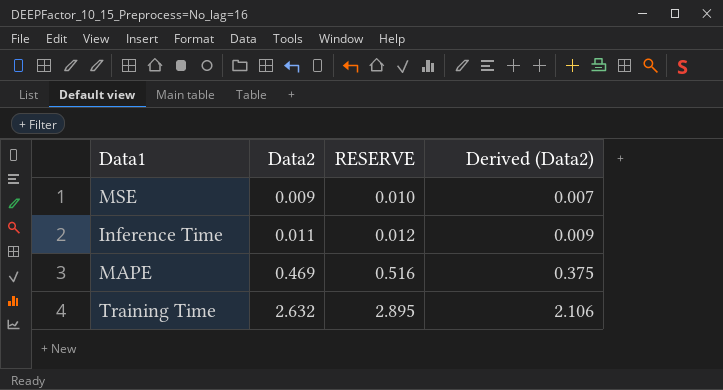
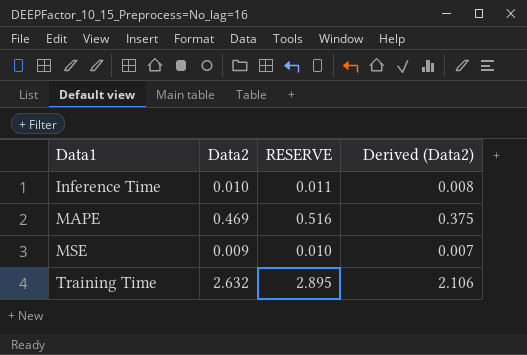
row order: Data2 ascending -> Data1 ascending
Inference Time | Data2: 0.011 -> 0.010
Inference Time | RESERVE: 0.012 -> 0.011
Inference Time | Derived (Data2): 0.009 -> 0.008

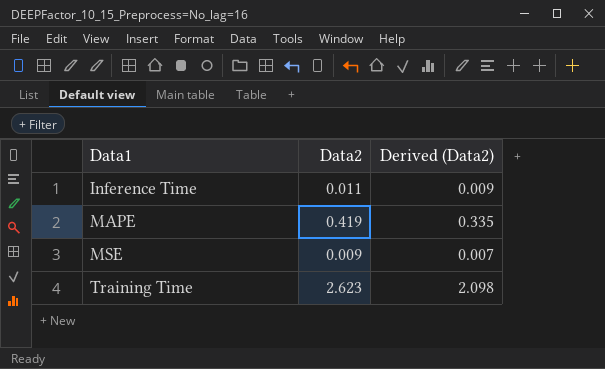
column RESERVE | formula: [Data2] * 1.1 -> none
Inference Time | Data2: 0.010 -> 0.011
Inference Time | Derived (Data2): 0.008 -> 0.009
MAPE | Data2: 0.469 -> 0.419
MAPE | Derived (Data2): 0.375 -> 0.335
Training Time | Data2: 2.632 -> 2.623
Training Time | Derived (Data2): 2.106 -> 2.098

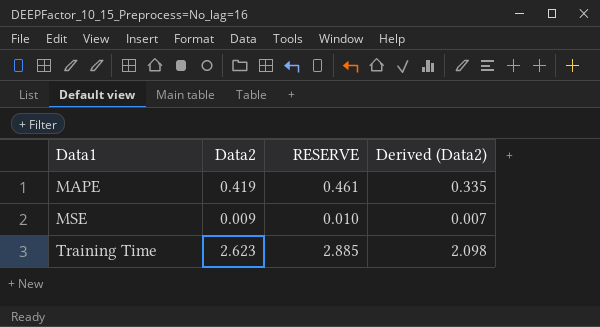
column RESERVE | formula: none -> [Data2] * 1.1
row Inference Time: 0.011 | 0.009 -> none

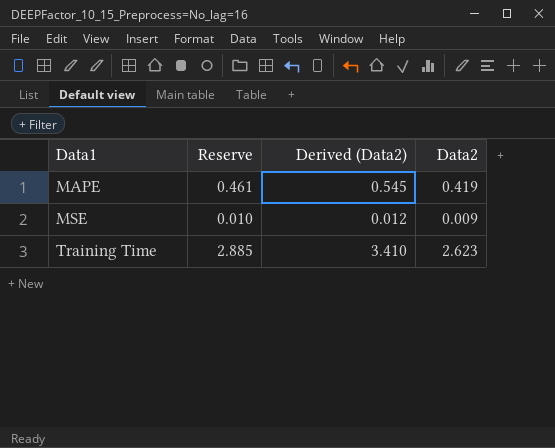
column name: RESERVE -> Reserve
column Derived (Data2) | formula: [Data2] * 0.8 -> [Data2] * 1.3
column Data2 | position: 2 -> 4

